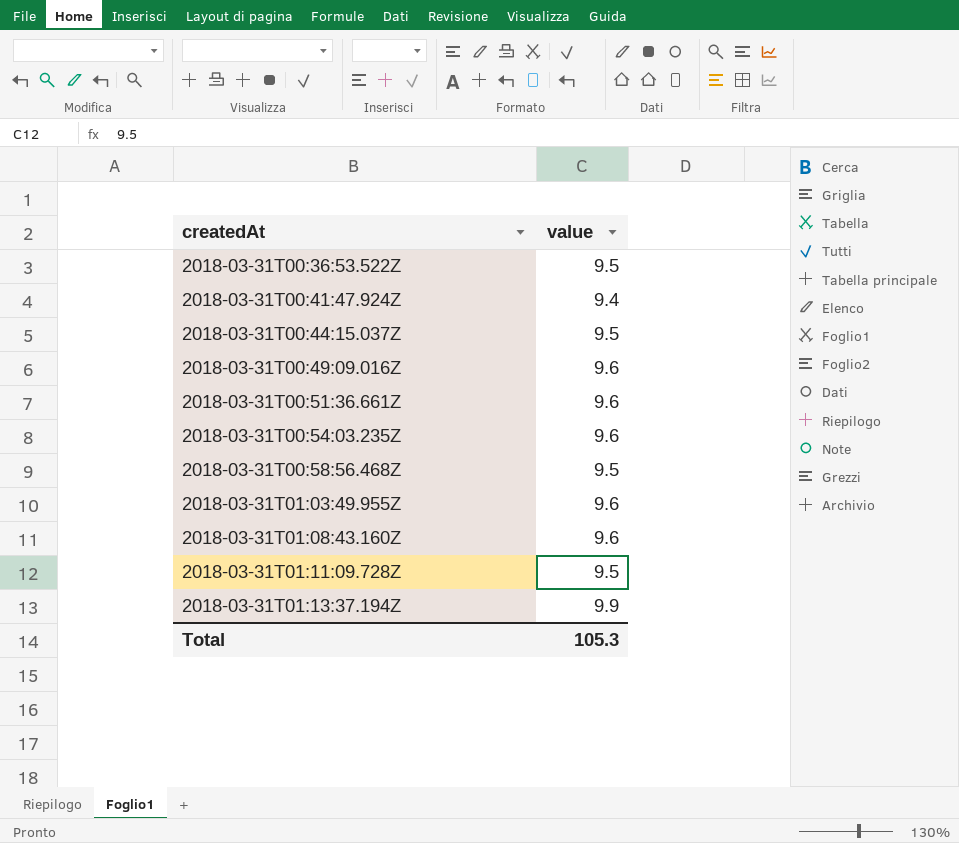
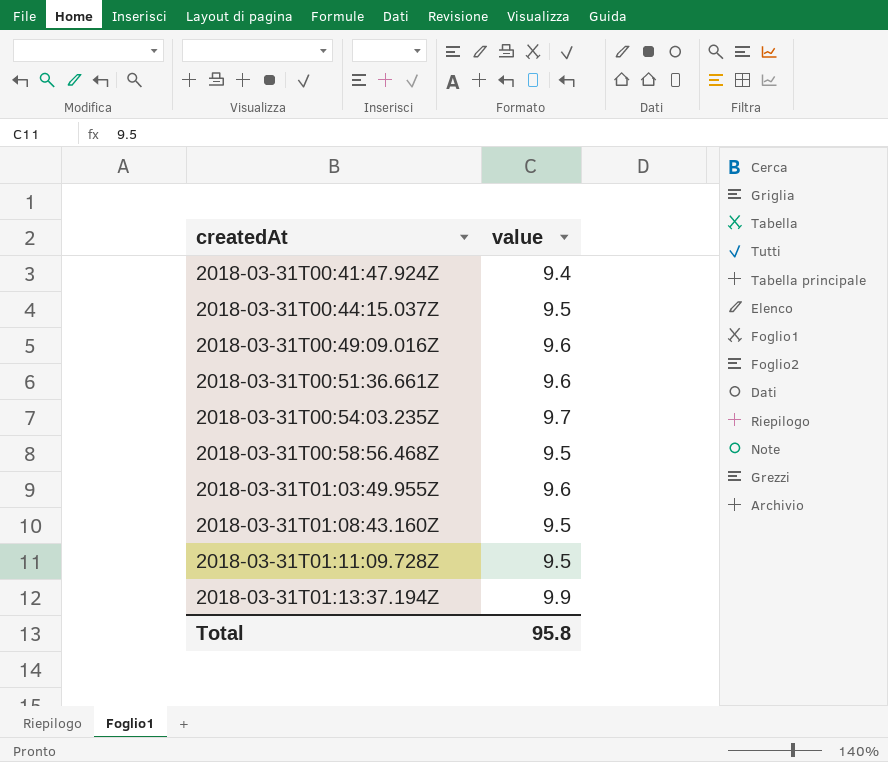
row 2018-03-31T00:36:53.522Z: 9.5 -> none
2018-03-31T00:54:03.235Z | value: 9.6 -> 9.7
2018-03-31T01:08:43.160Z | value: 9.6 -> 9.5
Total | value: 105.3 -> 95.8

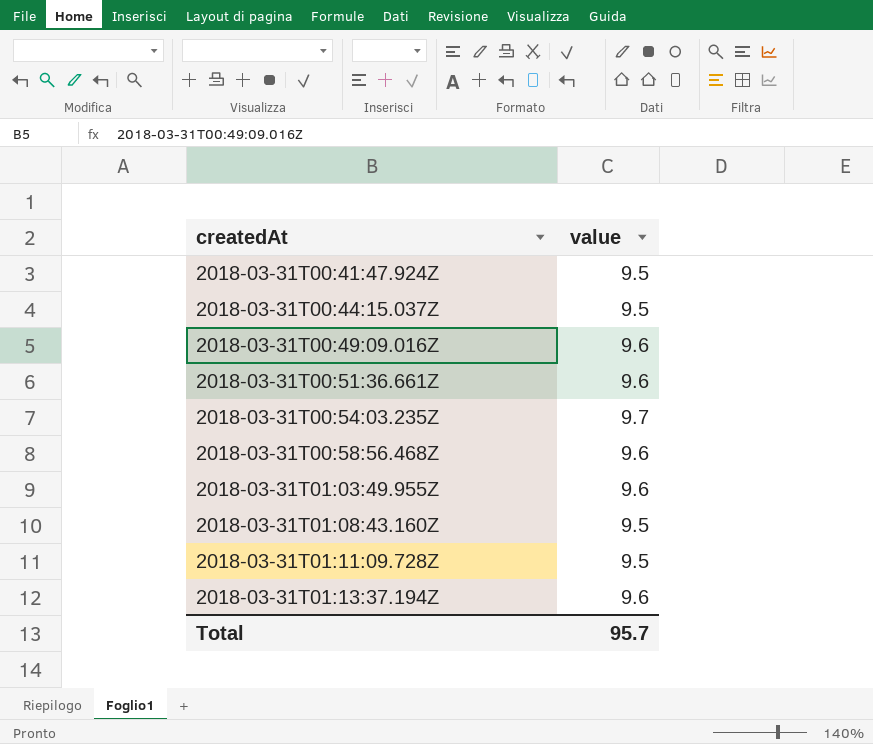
2018-03-31T00:41:47.924Z | value: 9.4 -> 9.5
2018-03-31T00:58:56.468Z | value: 9.5 -> 9.6
2018-03-31T01:13:37.194Z | value: 9.9 -> 9.6
Total | value: 95.8 -> 95.7

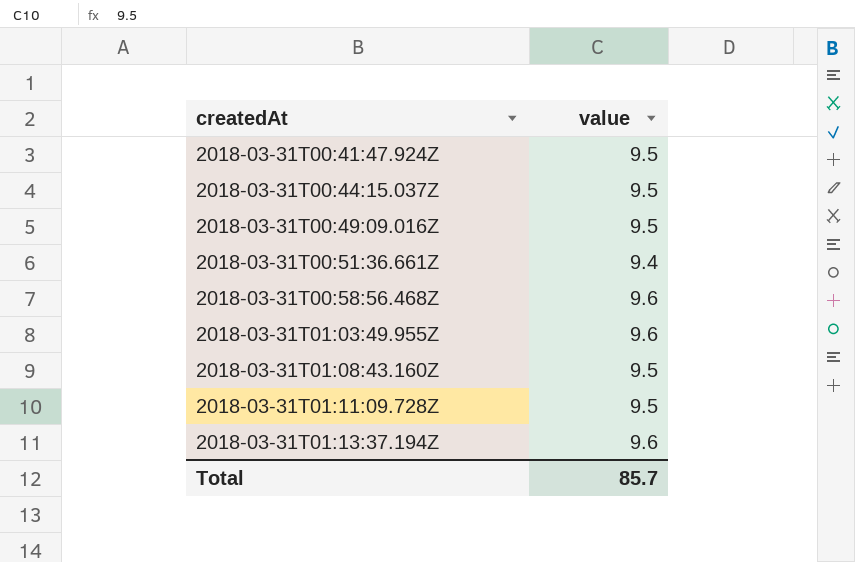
row 2018-03-31T00:54:03.235Z: 9.7 -> none
2018-03-31T00:49:09.016Z | value: 9.6 -> 9.5
2018-03-31T00:51:36.661Z | value: 9.6 -> 9.4
Total | value: 95.7 -> 85.7

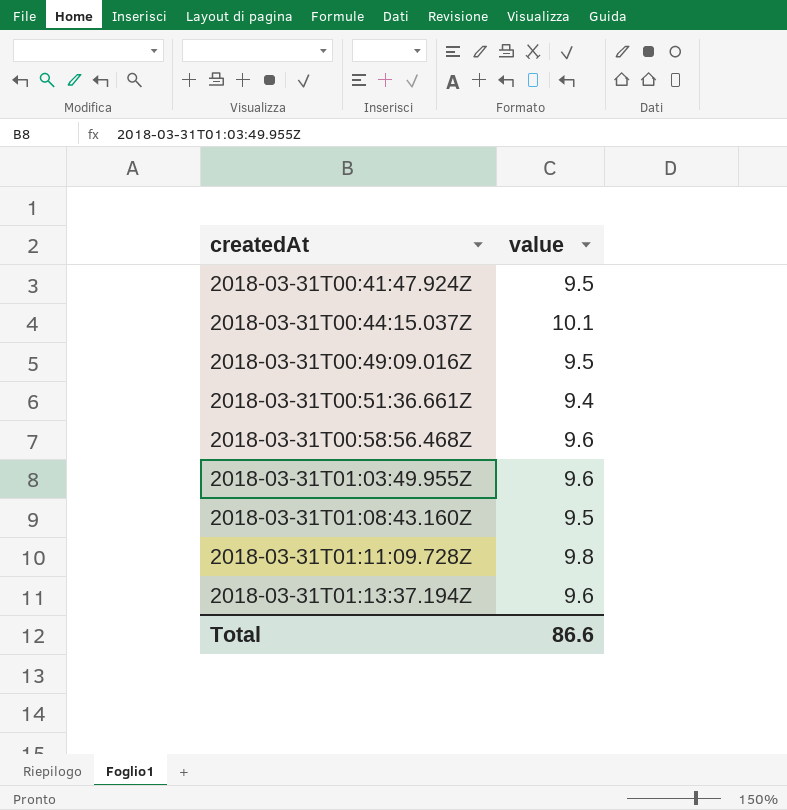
2018-03-31T00:44:15.037Z | value: 9.5 -> 10.1
2018-03-31T01:11:09.728Z | value: 9.5 -> 9.8
Total | value: 85.7 -> 86.6

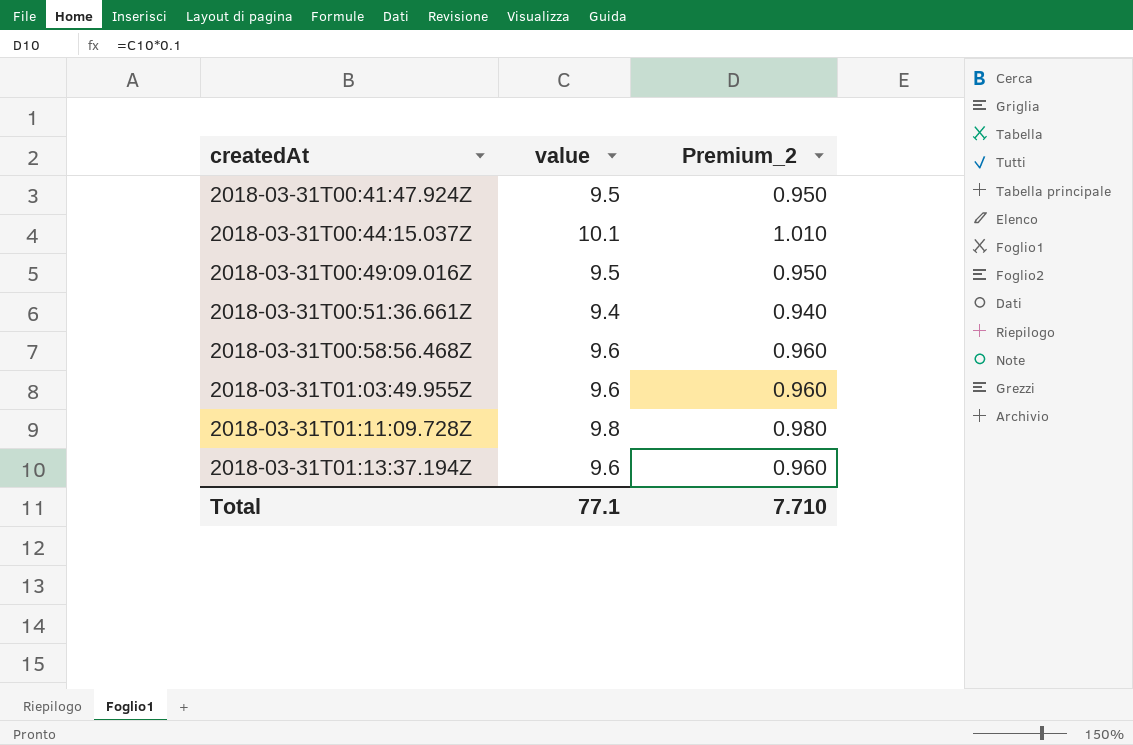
column Premium_2 | formula: none -> [value] * 0.1
row 2018-03-31T01:08:43.160Z: 9.5 -> none
Total | value: 86.6 -> 77.1

